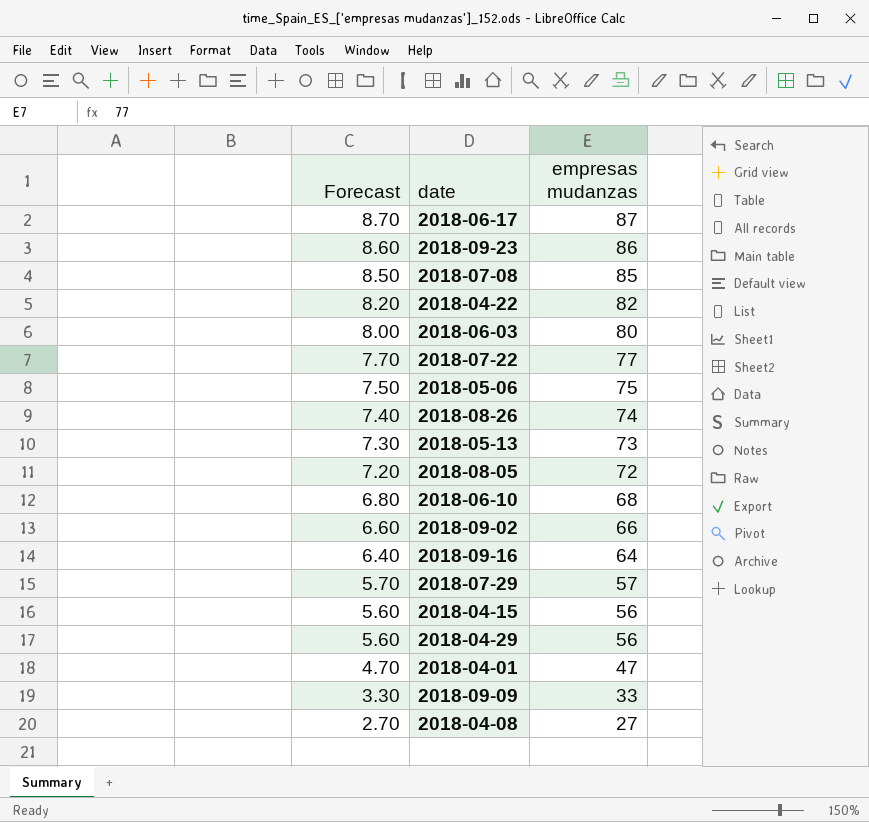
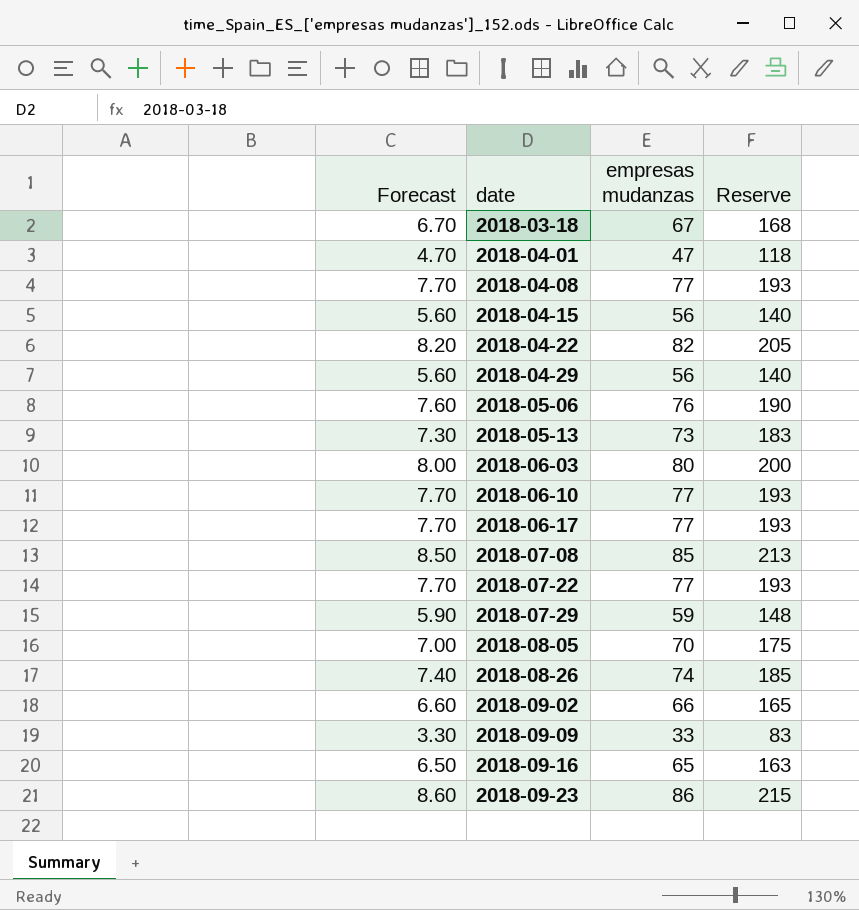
row order: Forecast descending -> date ascending
column Reserve | formula: none -> [empresas mudanzas] * 2.5
row 2018-03-18: none -> 6.70 | 67 | 168
2018-04-08 | Forecast: 2.70 -> 7.70
2018-04-08 | empresas mudanzas: 27 -> 77
2018-05-06 | Forecast: 7.50 -> 7.60
2018-05-06 | empresas mudanzas: 75 -> 76
2018-06-10 | Forecast: 6.80 -> 7.70
2018-06-10 | empresas mudanzas: 68 -> 77
2018-06-17 | Forecast: 8.70 -> 7.70
2018-06-17 | empresas mudanzas: 87 -> 77
2018-07-29 | Forecast: 5.70 -> 5.90
2018-07-29 | empresas mudanzas: 57 -> 59
2018-08-05 | Forecast: 7.20 -> 7.00
2018-08-05 | empresas mudanzas: 72 -> 70
2018-09-16 | Forecast: 6.40 -> 6.50
2018-09-16 | empresas mudanzas: 64 -> 65

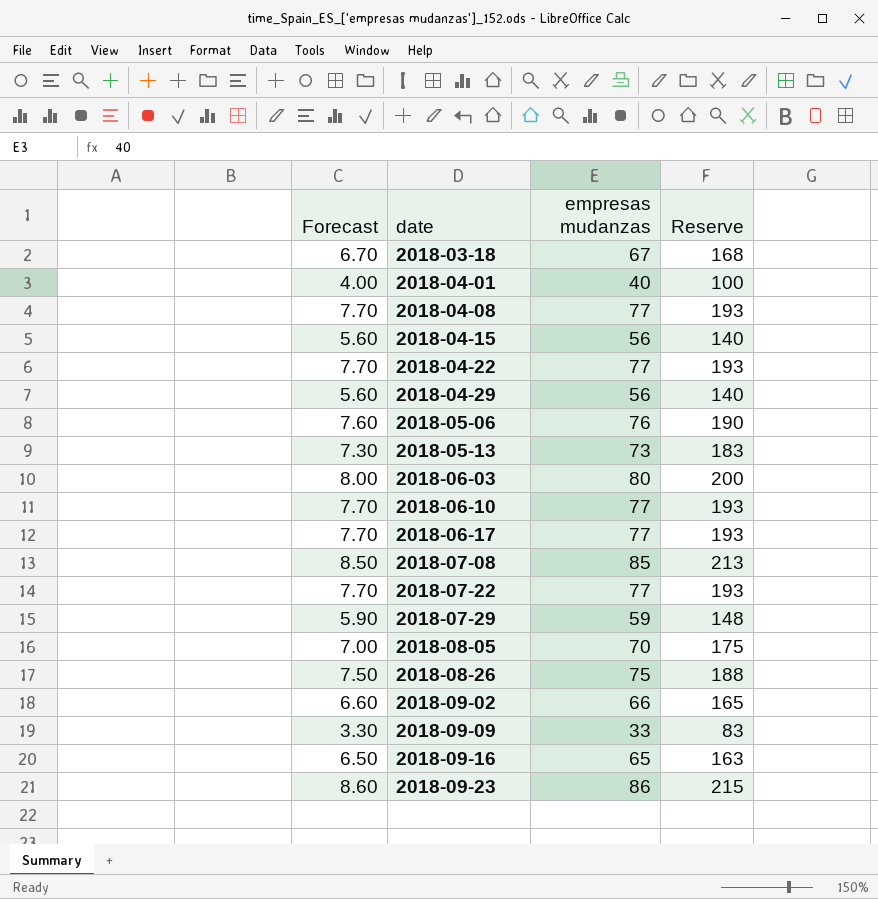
2018-04-01 | Forecast: 4.70 -> 4.00
2018-04-01 | empresas mudanzas: 47 -> 40
2018-04-01 | Reserve: 118 -> 100
2018-04-22 | Forecast: 8.20 -> 7.70
2018-04-22 | empresas mudanzas: 82 -> 77
2018-04-22 | Reserve: 205 -> 193
2018-08-26 | Forecast: 7.40 -> 7.50
2018-08-26 | empresas mudanzas: 74 -> 75
2018-08-26 | Reserve: 185 -> 188

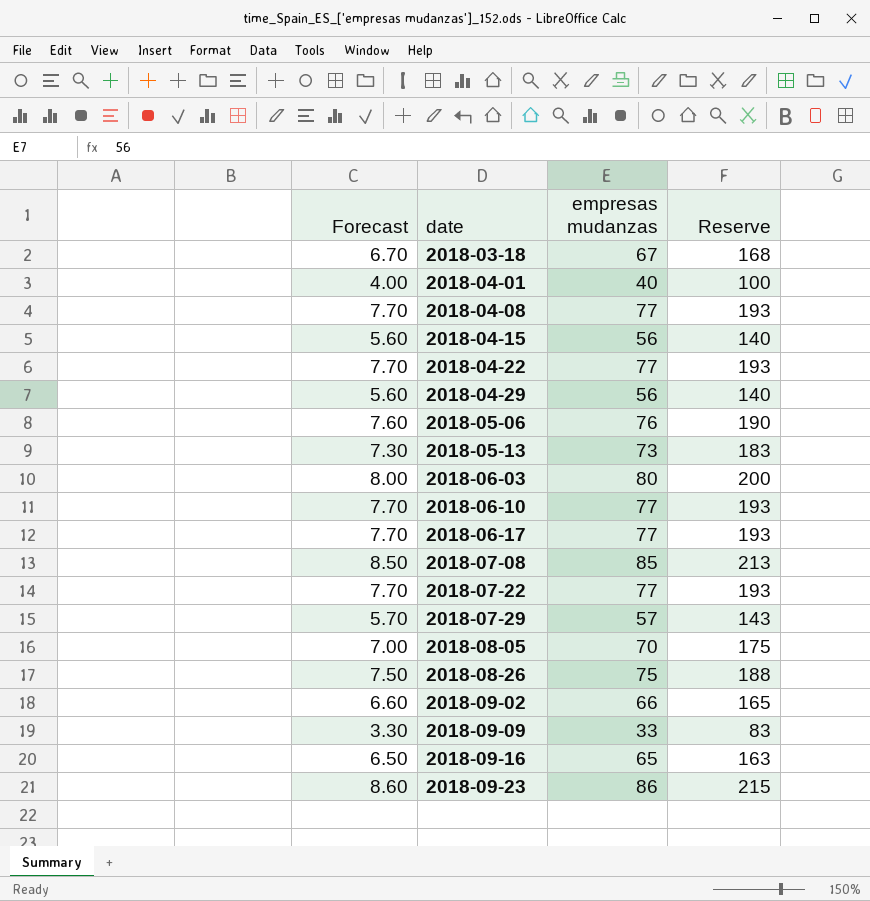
2018-07-29 | Forecast: 5.90 -> 5.70
2018-07-29 | empresas mudanzas: 59 -> 57
2018-07-29 | Reserve: 148 -> 143

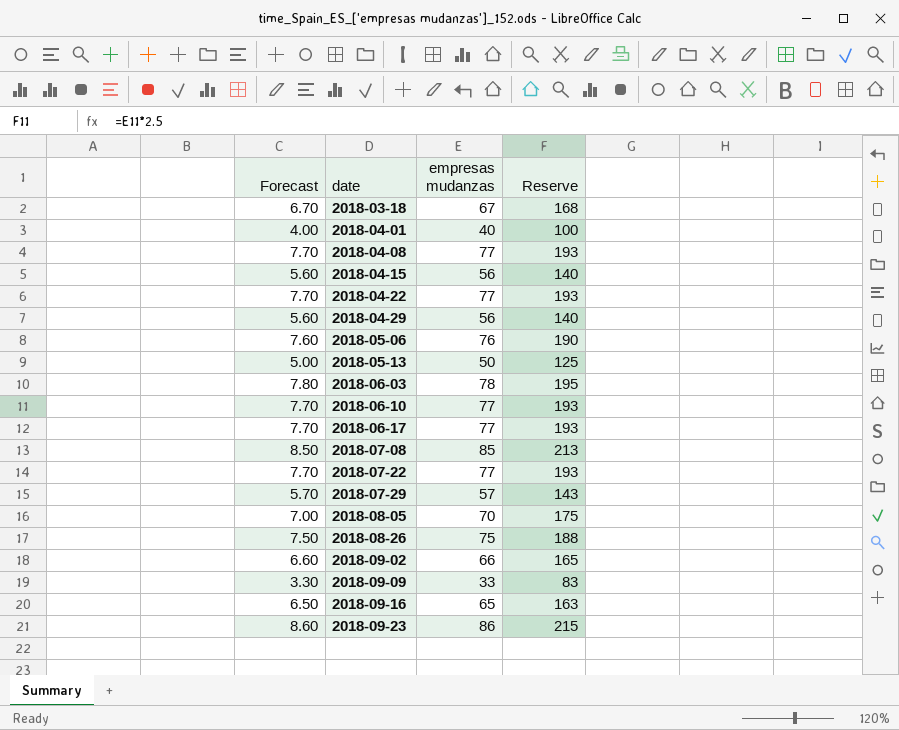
2018-05-13 | Forecast: 7.30 -> 5.00
2018-05-13 | empresas mudanzas: 73 -> 50
2018-05-13 | Reserve: 183 -> 125
2018-06-03 | Forecast: 8.00 -> 7.80
2018-06-03 | empresas mudanzas: 80 -> 78
2018-06-03 | Reserve: 200 -> 195

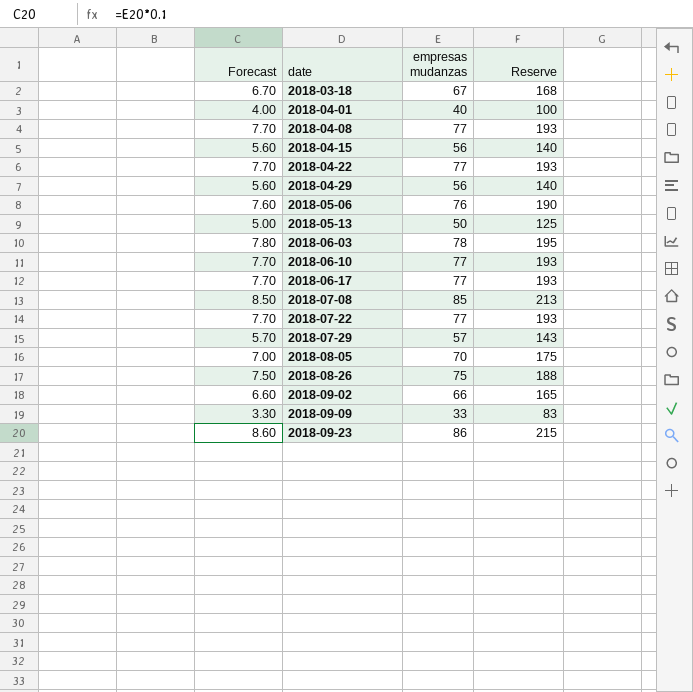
row 2018-09-16: 6.50 | 65 | 163 -> none

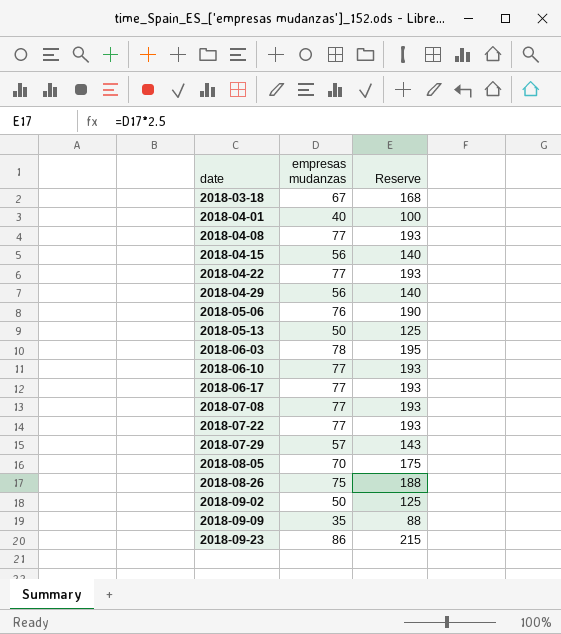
column Forecast | formula: [empresas mudanzas] * 0.1 -> none
2018-07-08 | empresas mudanzas: 85 -> 77
2018-07-08 | Reserve: 213 -> 193
2018-09-02 | empresas mudanzas: 66 -> 50
2018-09-02 | Reserve: 165 -> 125
2018-09-09 | empresas mudanzas: 33 -> 35
2018-09-09 | Reserve: 83 -> 88

